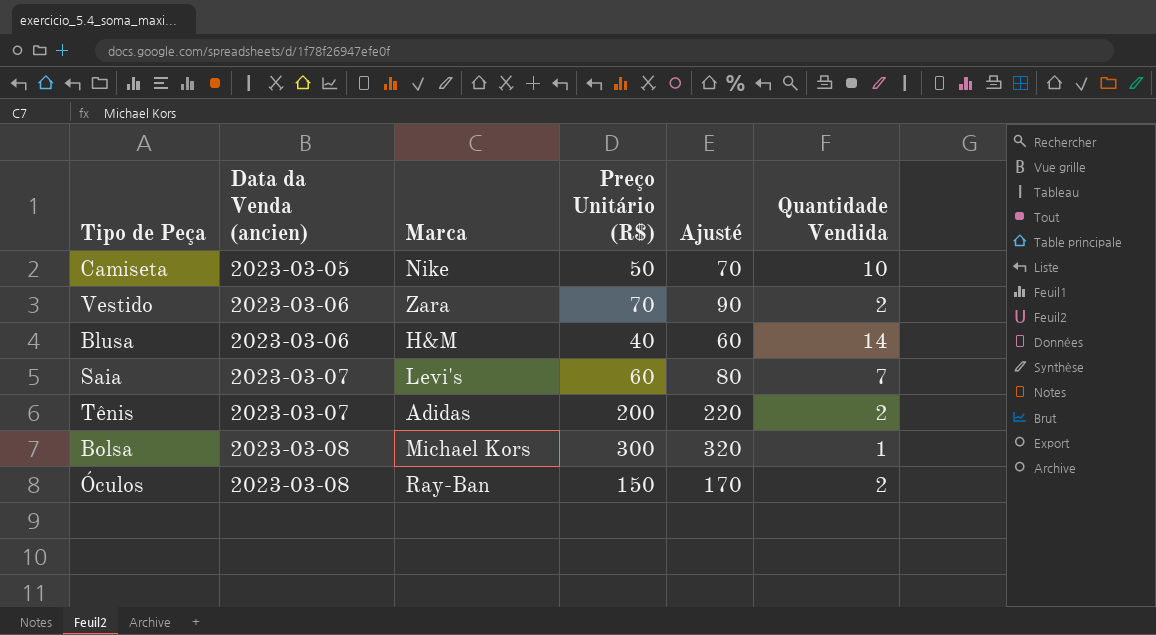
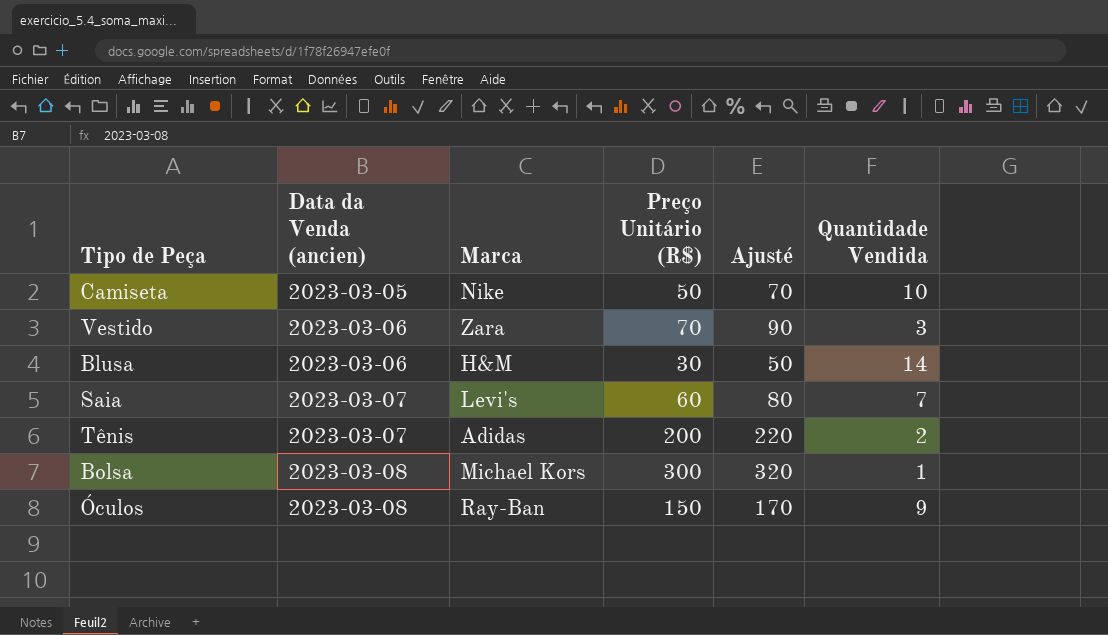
Vestido | Quantidade Vendida: 2 -> 3
Blusa | Preço Unitário (R$): 40 -> 30
Blusa | Ajusté: 60 -> 50
Óculos | Quantidade Vendida: 2 -> 9

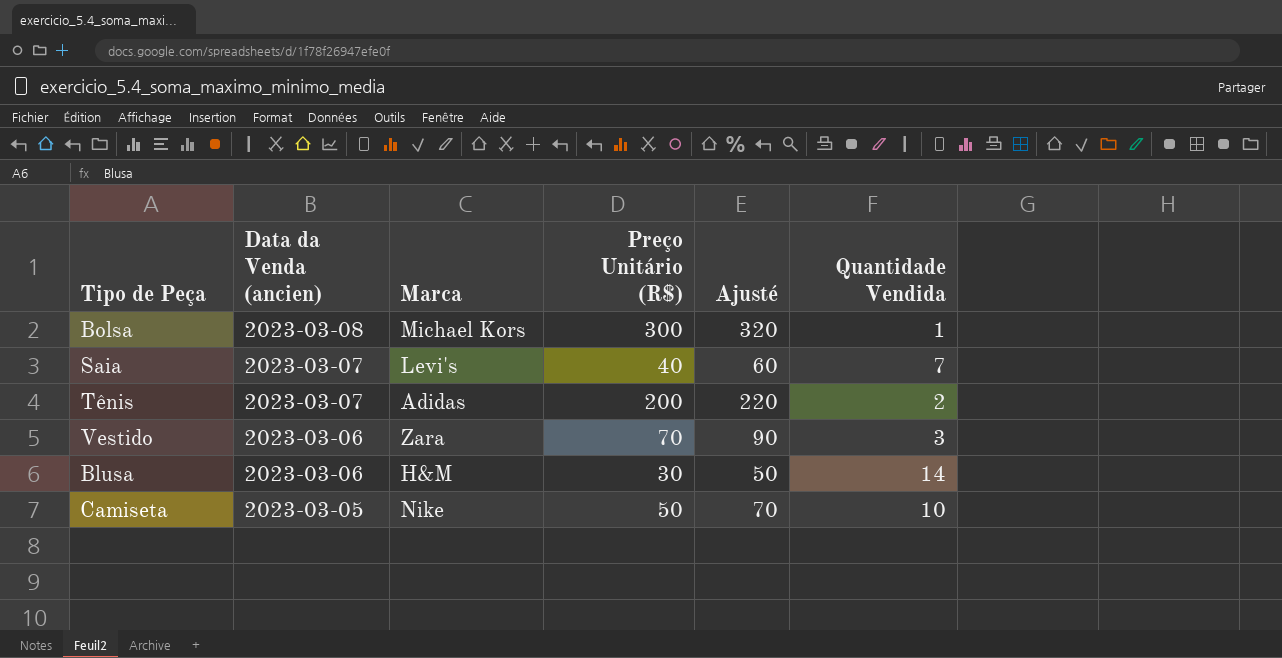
row order: Data da Venda (ancien) ascending -> Data da Venda (ancien) descending
row Óculos: 2023-03-08 | Ray-Ban | 150 | 170 | 9 -> none
Saia | Preço Unitário (R$): 60 -> 40
Saia | Ajusté: 80 -> 60

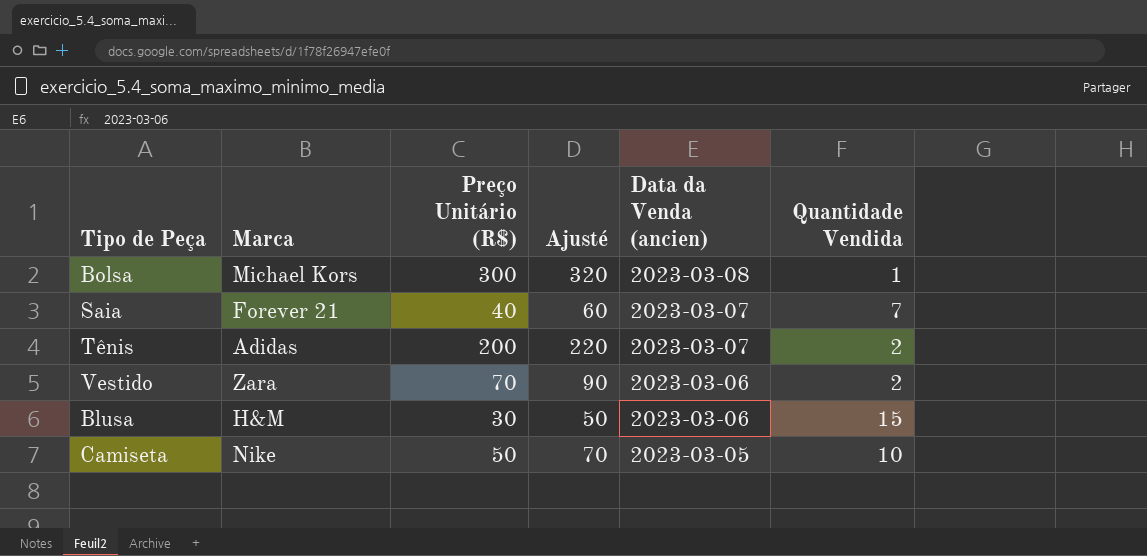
column Data da Venda (ancien) | position: 2 -> 5
Saia | Marca: Levi's -> Forever 21
Vestido | Quantidade Vendida: 3 -> 2
Blusa | Quantidade Vendida: 14 -> 15

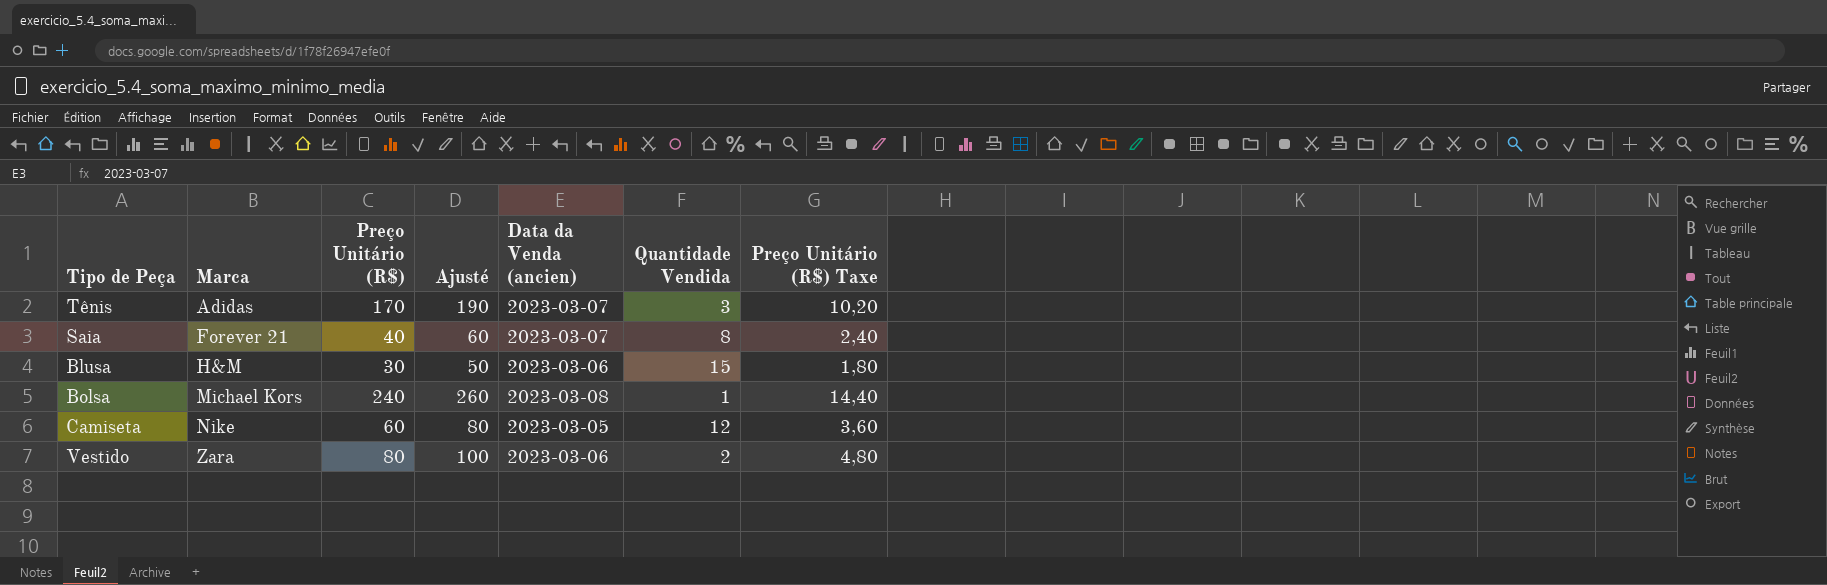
row order: Data da Venda (ancien) descending -> Marca ascending
column Preço Unitário (R$) Taxe | formula: none -> [Preço Unitário (R$)] * 0,06
Tênis | Preço Unitário (R$): 200 -> 170
Tênis | Ajusté: 220 -> 190
Tênis | Quantidade Vendida: 2 -> 3
Saia | Quantidade Vendida: 7 -> 8
Bolsa | Preço Unitário (R$): 300 -> 240
Bolsa | Ajusté: 320 -> 260
Camiseta | Preço Unitário (R$): 50 -> 60
Camiseta | Ajusté: 70 -> 80
Camiseta | Quantidade Vendida: 10 -> 12
Vestido | Preço Unitário (R$): 70 -> 80
Vestido | Ajusté: 90 -> 100

